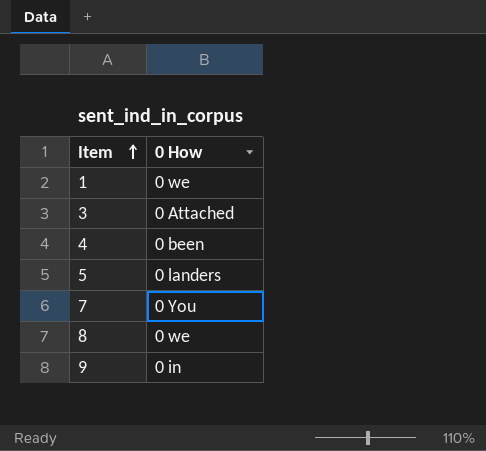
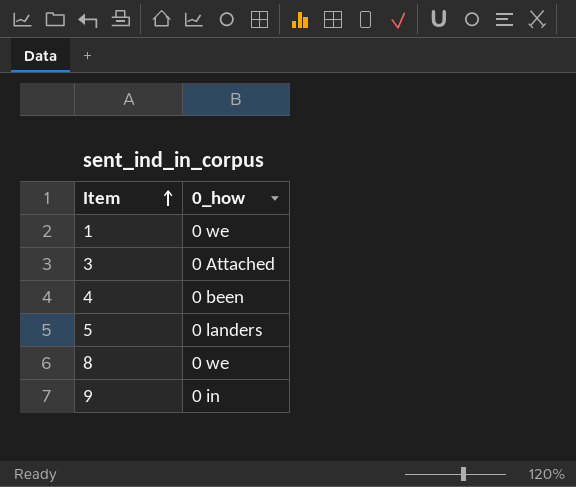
column name: 0 How -> 0_how
row 7: 0 You -> none

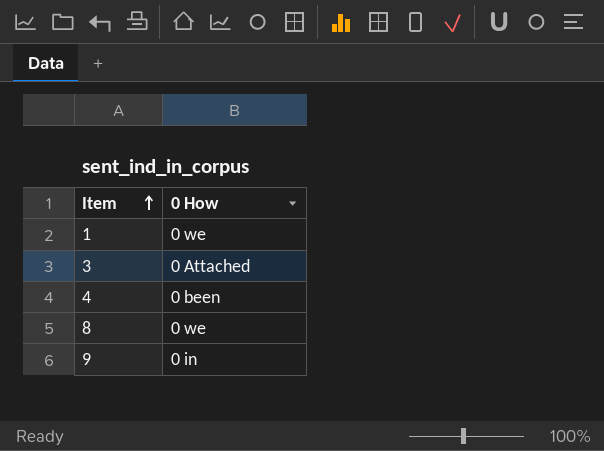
column name: 0_how -> 0 How
row 5: 0 landers -> none

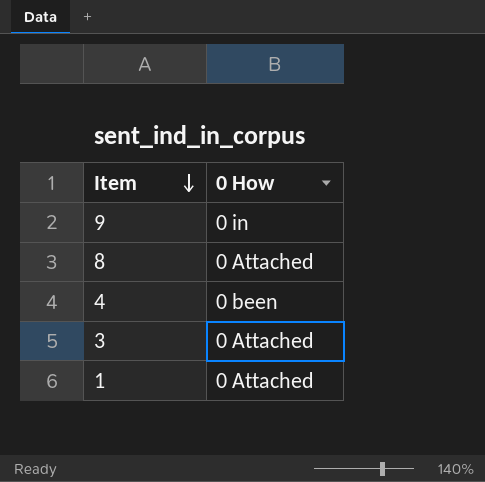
row order: Item ascending -> Item descending
8 | 0 How: 0 we -> 0 Attached
1 | 0 How: 0 we -> 0 Attached

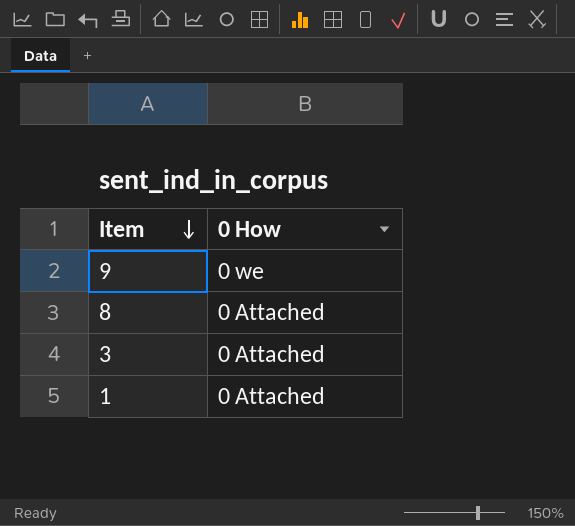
row 4: 0 been -> none
9 | 0 How: 0 in -> 0 we

